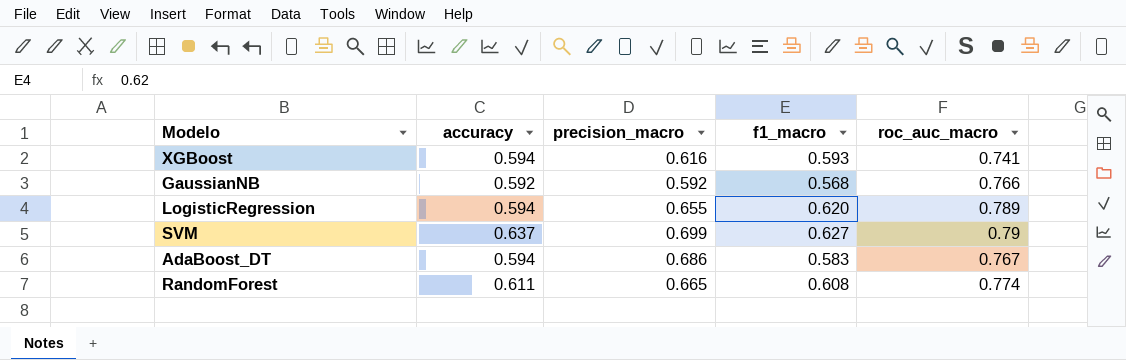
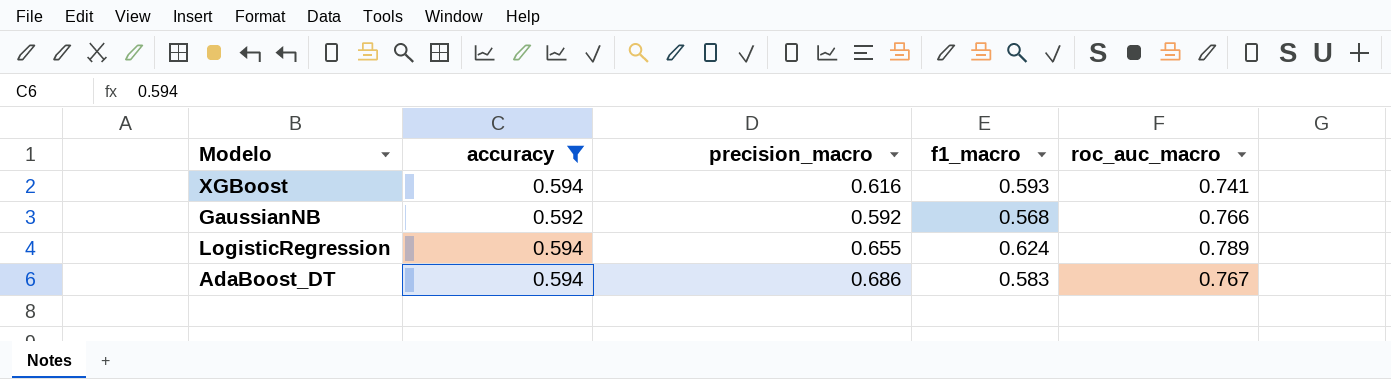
filter: none -> accuracy <= 0.594
LogisticRegression | f1_macro: 0.620 -> 0.624

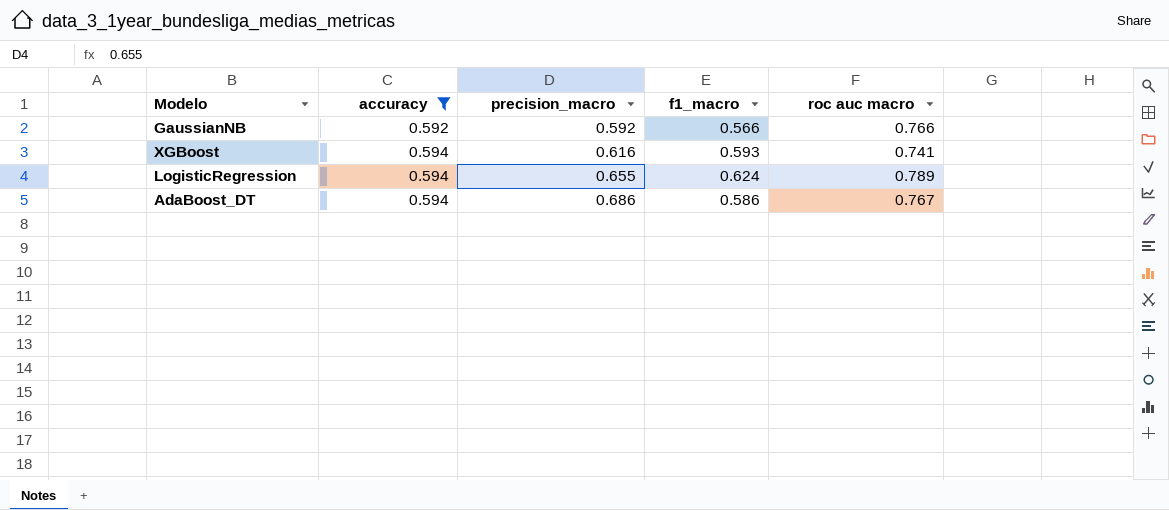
row order: none -> accuracy ascending
column name: roc_auc_macro -> roc auc macro
GaussianNB | f1_macro: 0.568 -> 0.566
AdaBoost_DT | f1_macro: 0.583 -> 0.586

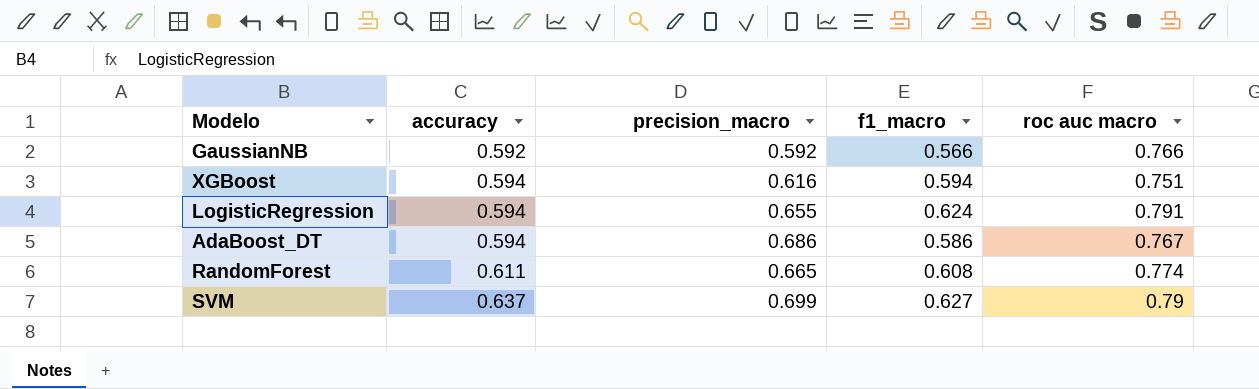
filter: accuracy <= 0.594 -> none
XGBoost | f1_macro: 0.593 -> 0.594
XGBoost | roc auc macro: 0.741 -> 0.751
LogisticRegression | roc auc macro: 0.789 -> 0.791

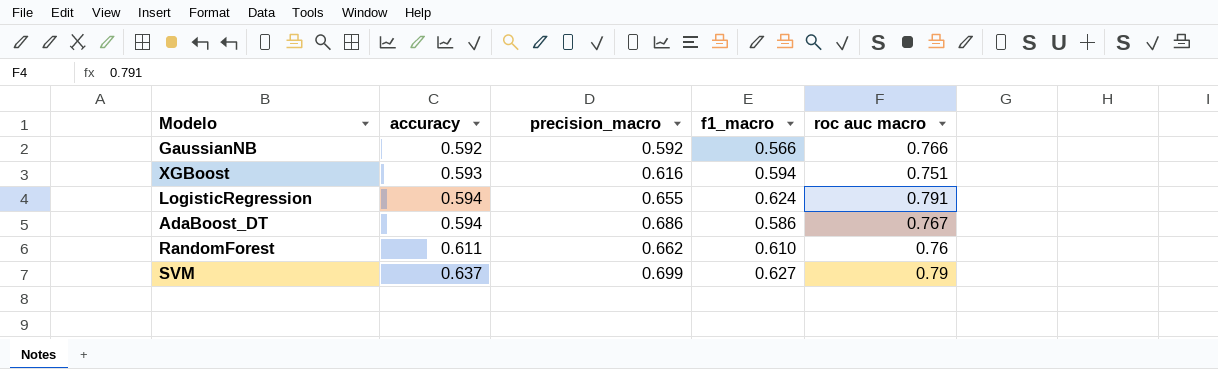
XGBoost | accuracy: 0.594 -> 0.593
RandomForest | precision_macro: 0.665 -> 0.662
RandomForest | f1_macro: 0.608 -> 0.610
RandomForest | roc auc macro: 0.774 -> 0.76

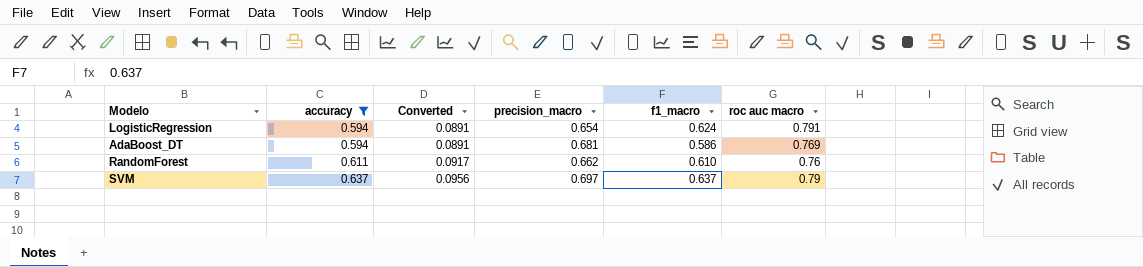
filter: none -> accuracy >= 0.594
column Converted | formula: none -> [accuracy] * 0.15
LogisticRegression | precision_macro: 0.655 -> 0.654
AdaBoost_DT | precision_macro: 0.686 -> 0.681
AdaBoost_DT | roc auc macro: 0.767 -> 0.769
SVM | precision_macro: 0.699 -> 0.697
SVM | f1_macro: 0.627 -> 0.637

